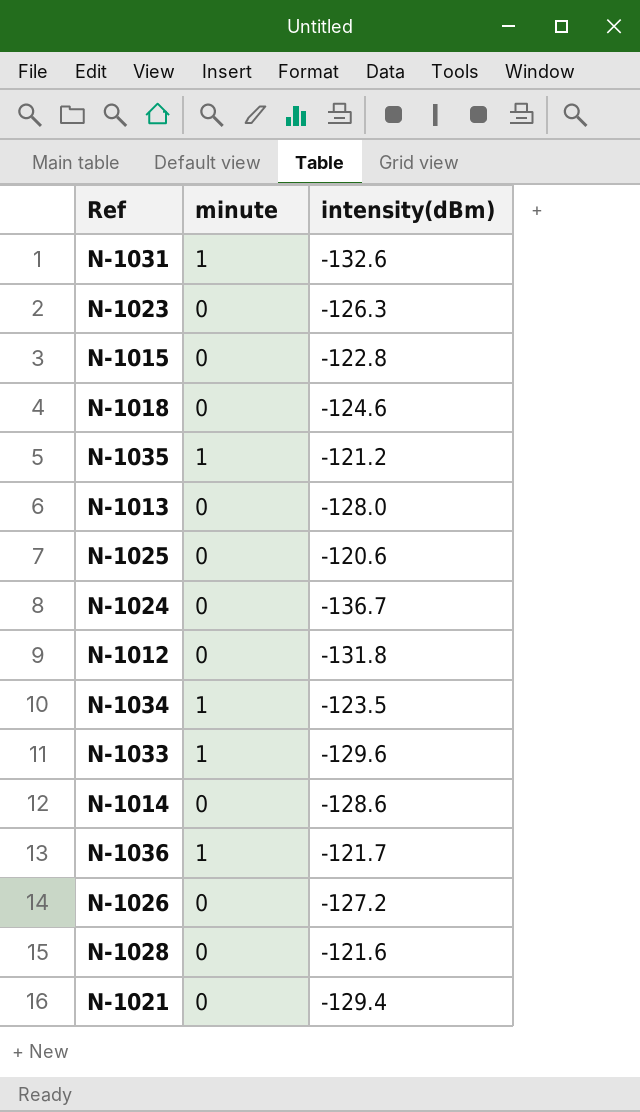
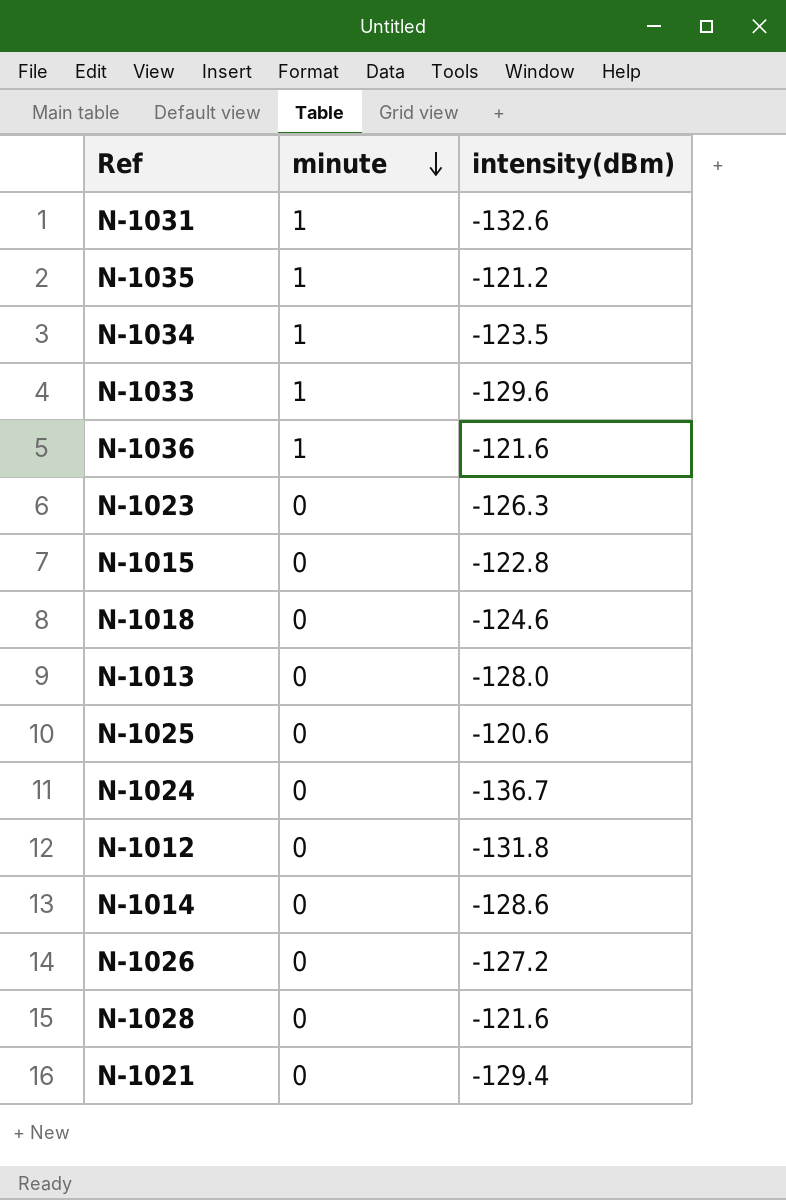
row order: none -> minute descending
N-1036 | intensity(dBm): -121.7 -> -121.6

